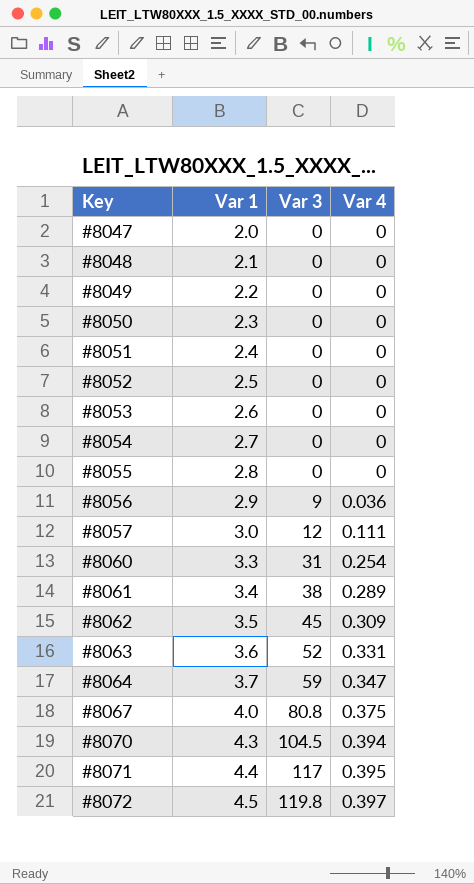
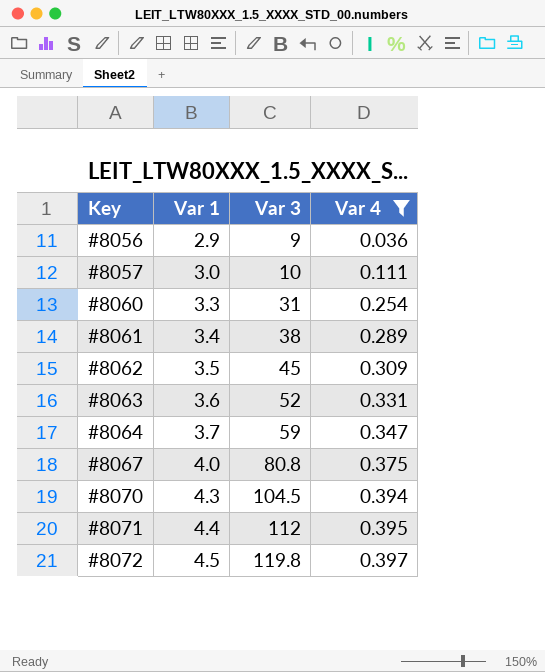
filter: none -> Var 4 != 0
#8057 | Var 3: 12 -> 10
#8071 | Var 3: 117 -> 112

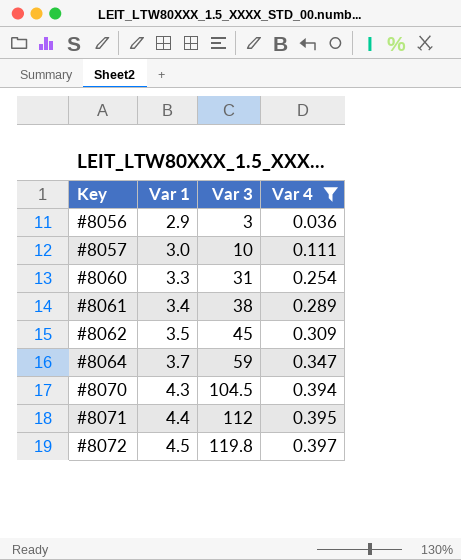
row #8063: 3.6 | 52 | 0.331 -> none
row #8067: 4.0 | 80.8 | 0.375 -> none
#8056 | Var 3: 9 -> 3

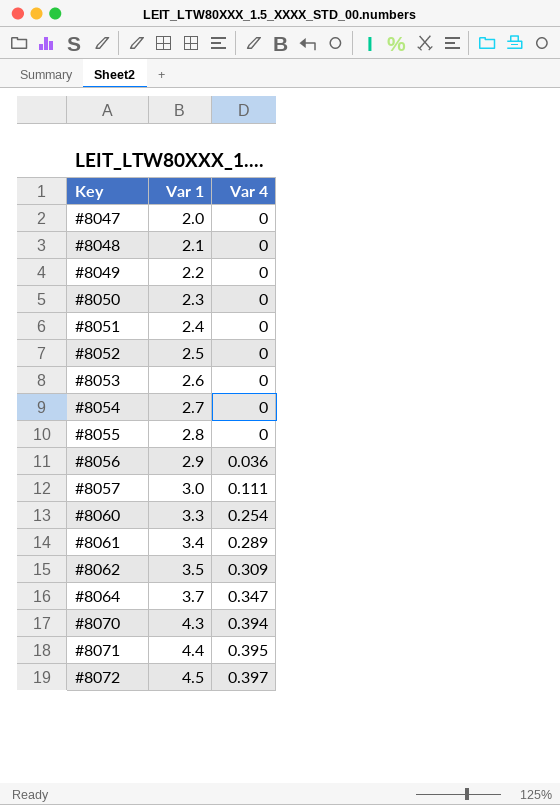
filter: Var 4 != 0 -> none
column Var 3 | position: 3 -> none

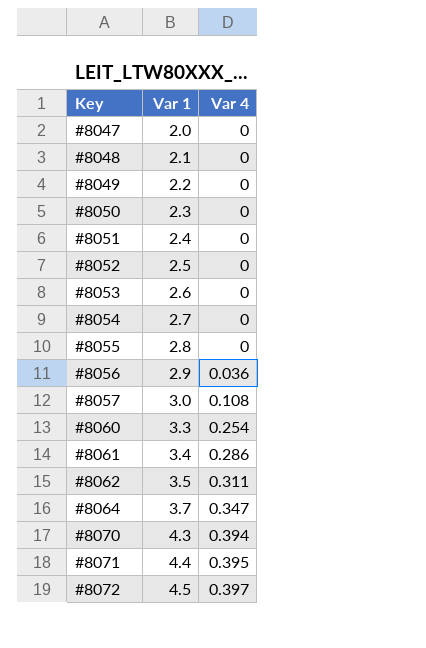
#8057 | Var 4: 0.111 -> 0.108
#8061 | Var 4: 0.289 -> 0.286
#8062 | Var 4: 0.309 -> 0.311

